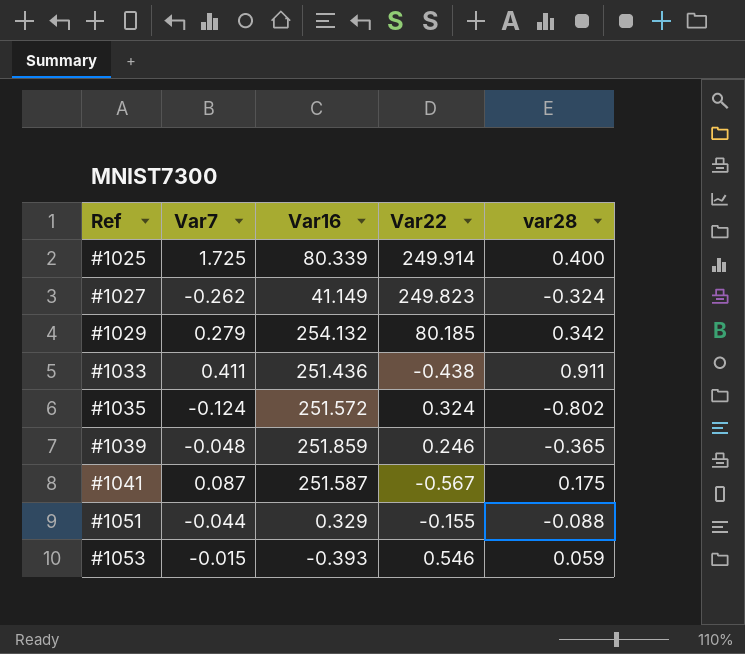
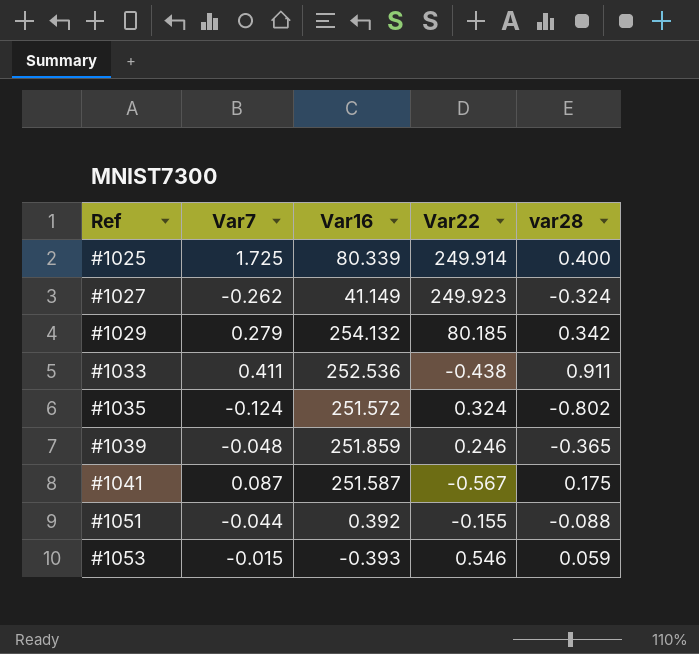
#1027 | Var22: 249.823 -> 249.923
#1033 | Var16: 251.436 -> 252.536
#1051 | Var16: 0.329 -> 0.392

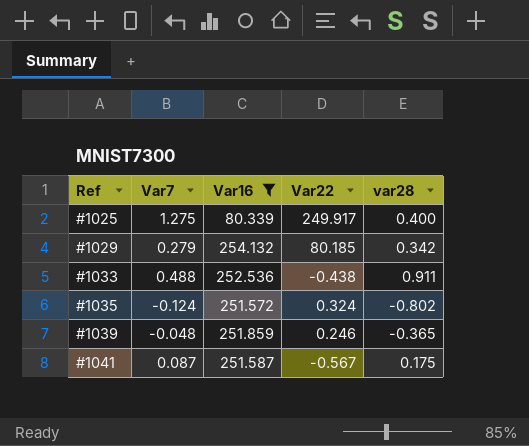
filter: none -> Var16 >= 80.339
#1025 | Var7: 1.725 -> 1.275
#1025 | Var22: 249.914 -> 249.917
#1033 | Var7: 0.411 -> 0.488

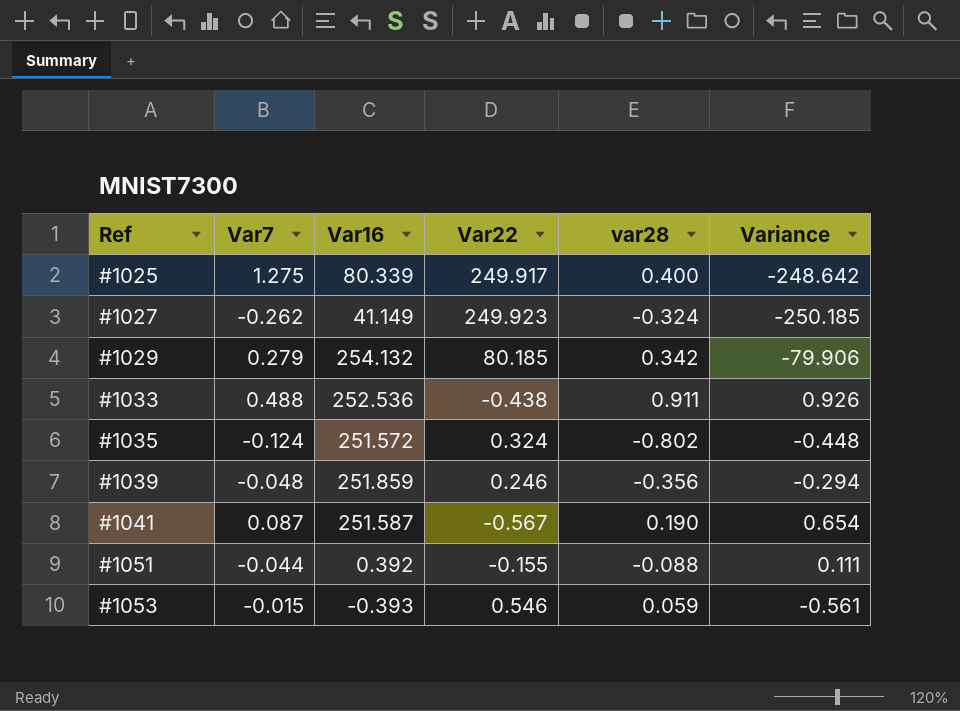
filter: Var16 >= 80.339 -> none
column Variance | formula: none -> [Var7] - [Var22]
#1039 | var28: -0.365 -> -0.356
#1041 | var28: 0.175 -> 0.190

